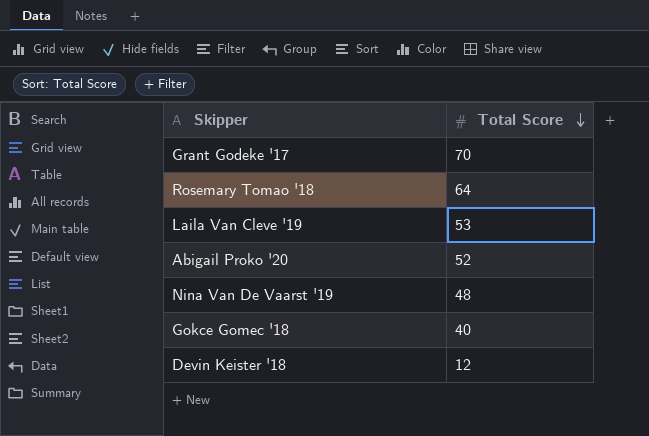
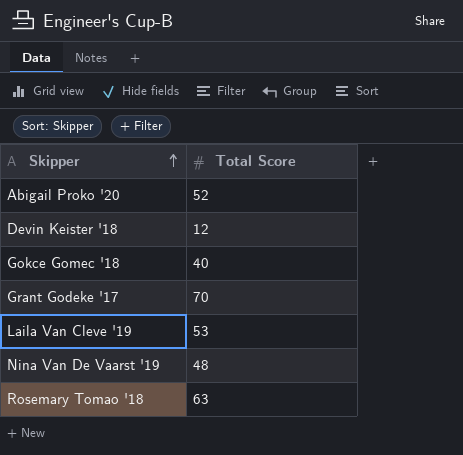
row order: Total Score descending -> Skipper ascending
Rosemary Tomao '18 | Total Score: 64 -> 63

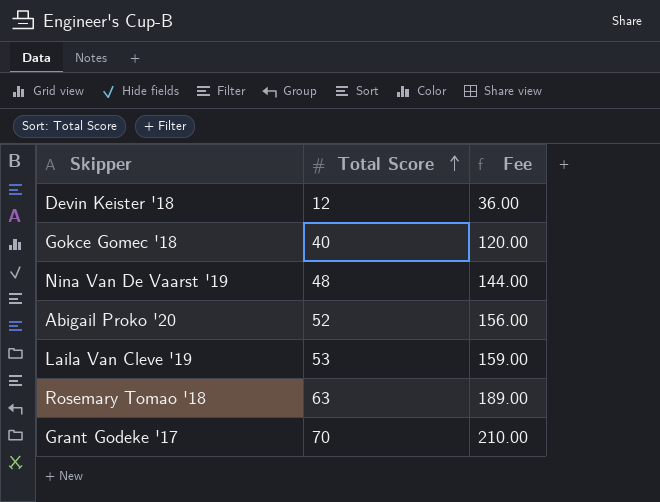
row order: Skipper ascending -> Total Score ascending
column Fee | formula: none -> [Total Score] * 3

